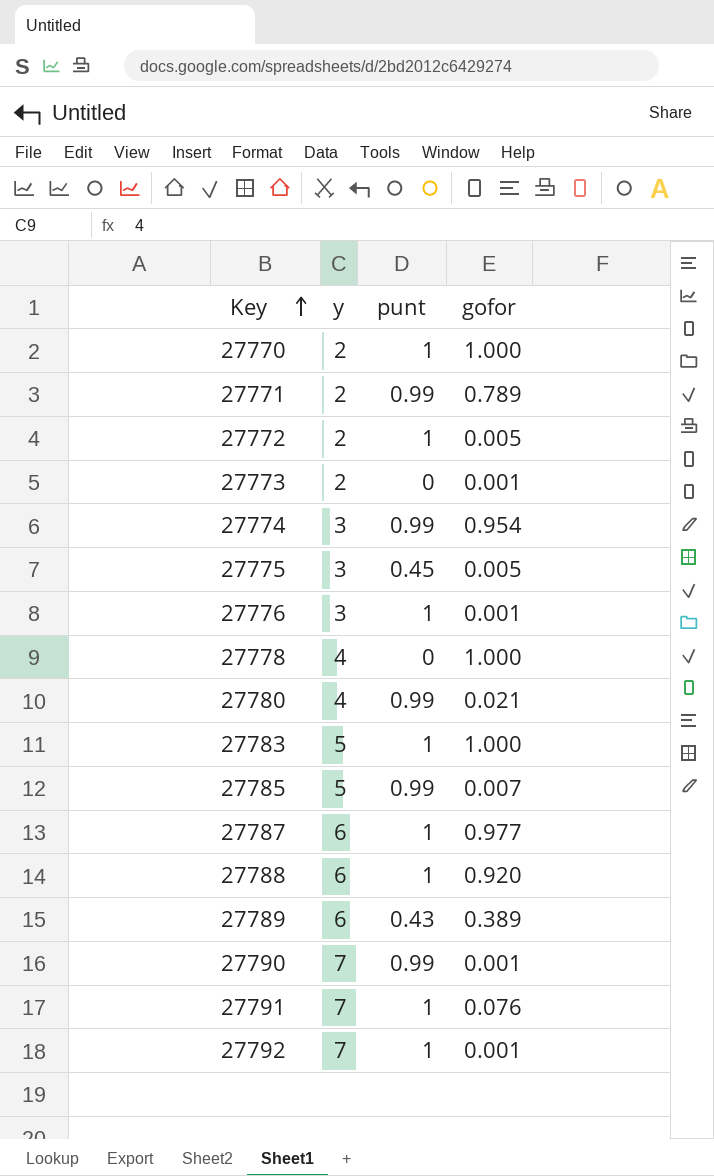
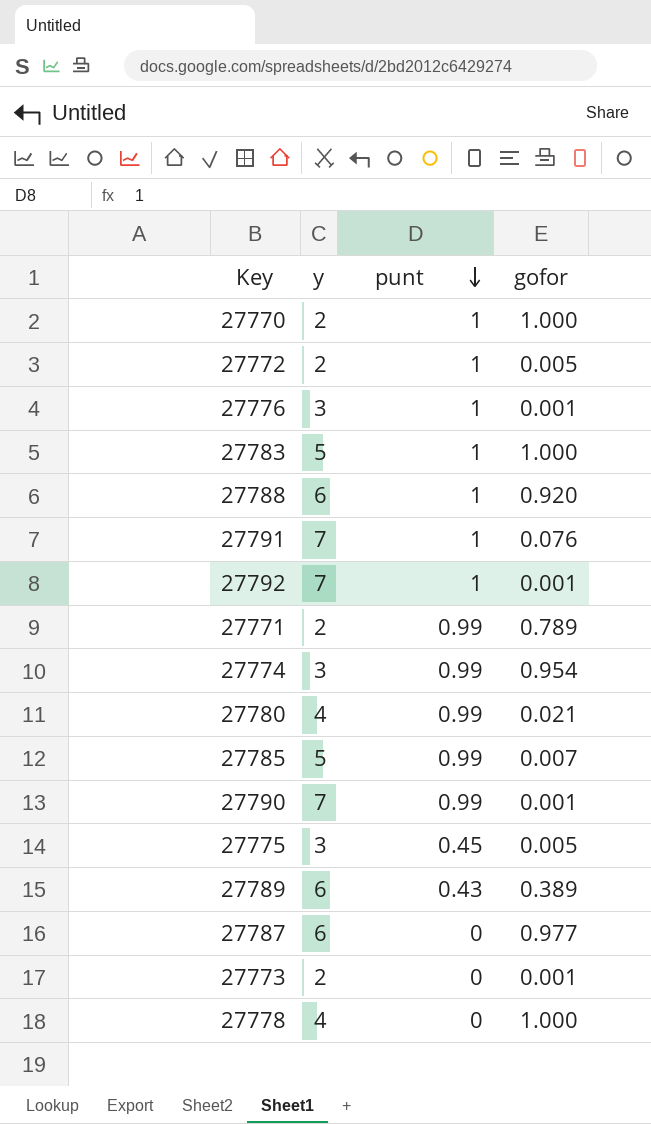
row order: Key ascending -> punt descending
27787 | punt: 1 -> 0

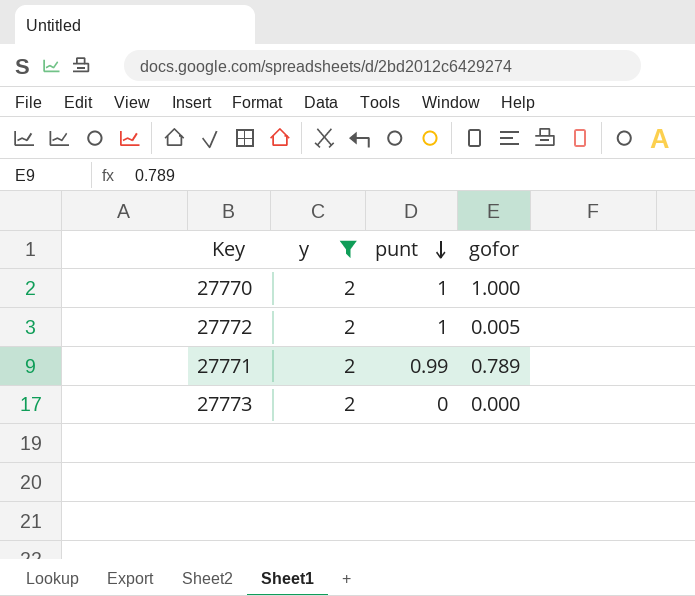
filter: none -> y = 2
27773 | gofor: 0.001 -> 0.000

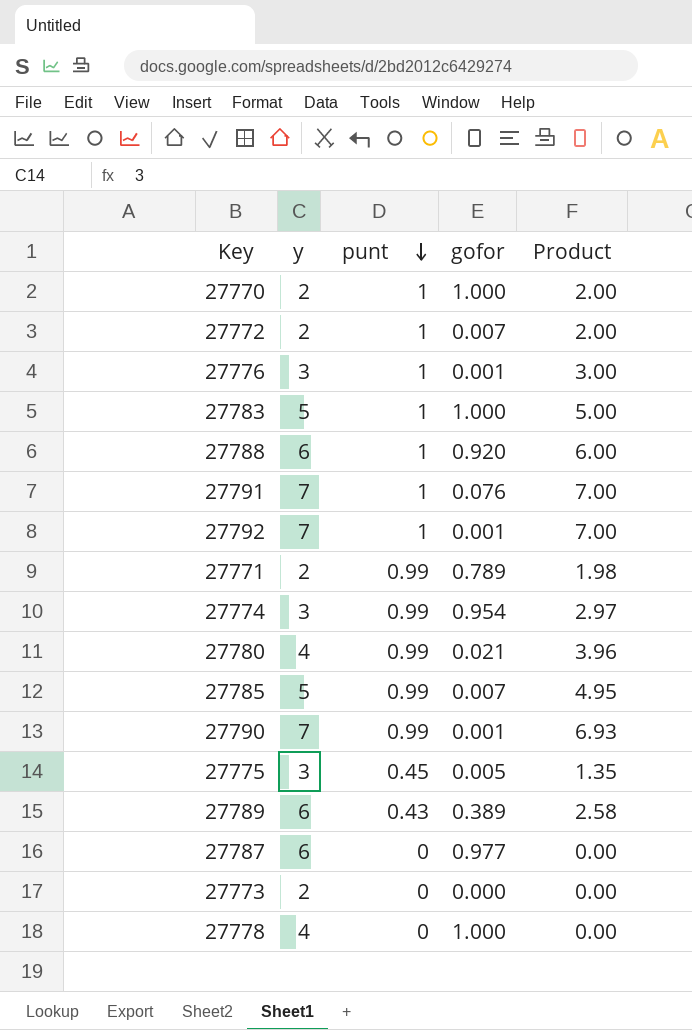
filter: y = 2 -> none
column Product | formula: none -> [y] * [punt]
27772 | gofor: 0.005 -> 0.007

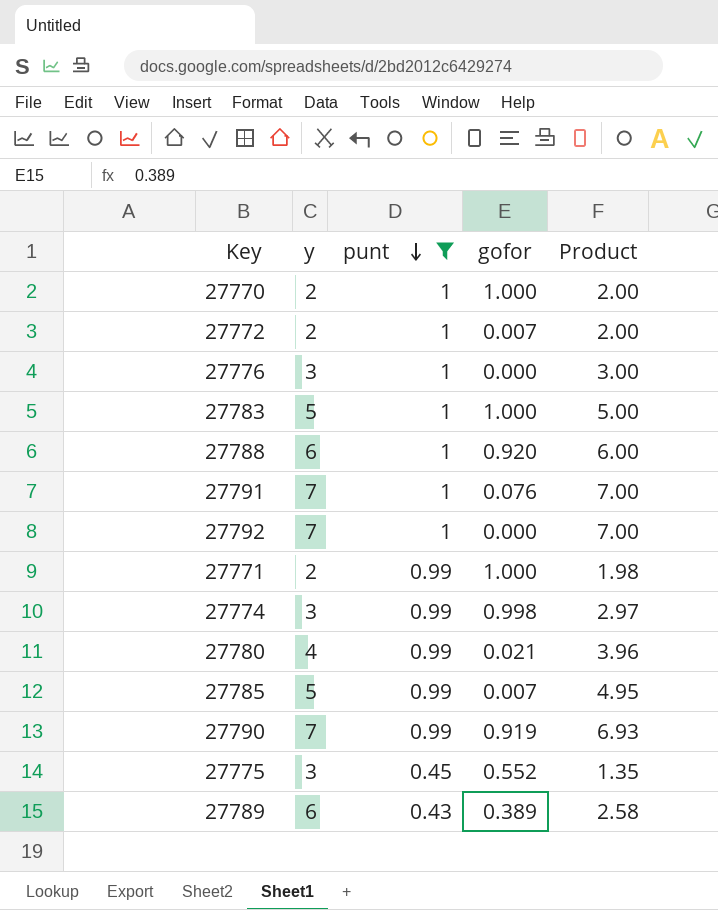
filter: none -> punt != 0
27776 | gofor: 0.001 -> 0.000
27792 | gofor: 0.001 -> 0.000
27771 | gofor: 0.789 -> 1.000
27774 | gofor: 0.954 -> 0.998
27790 | gofor: 0.001 -> 0.919
27775 | gofor: 0.005 -> 0.552

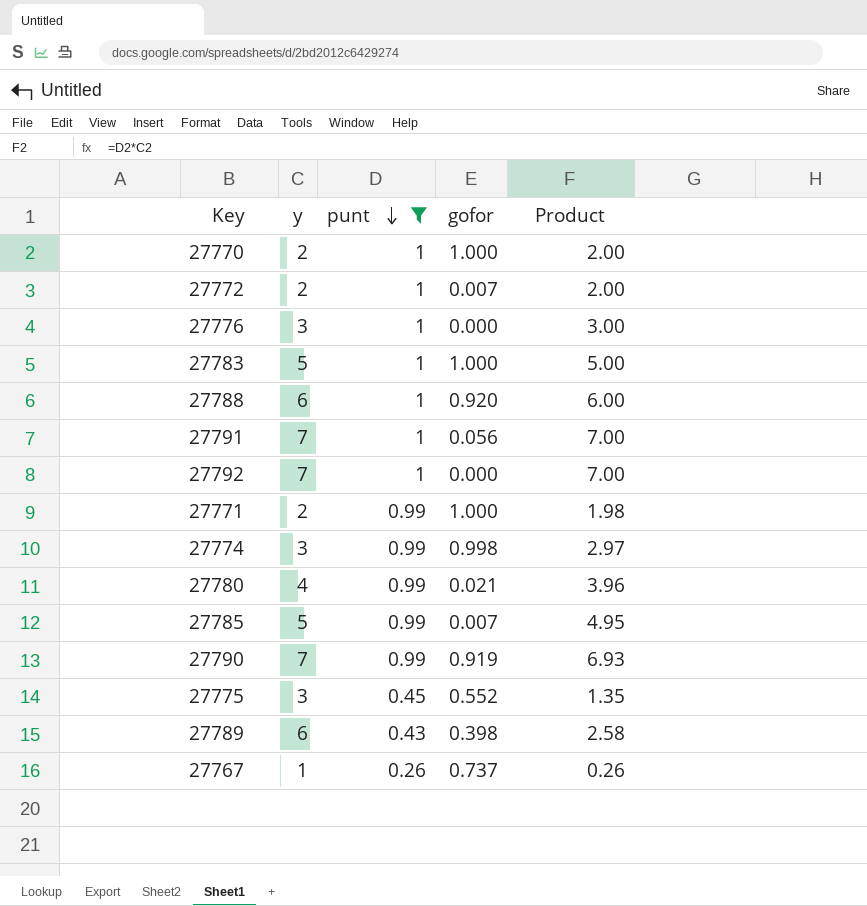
27791 | gofor: 0.076 -> 0.056
27789 | gofor: 0.389 -> 0.398
row 27767: none -> 1 | 0.26 | 0.737 | 0.26

